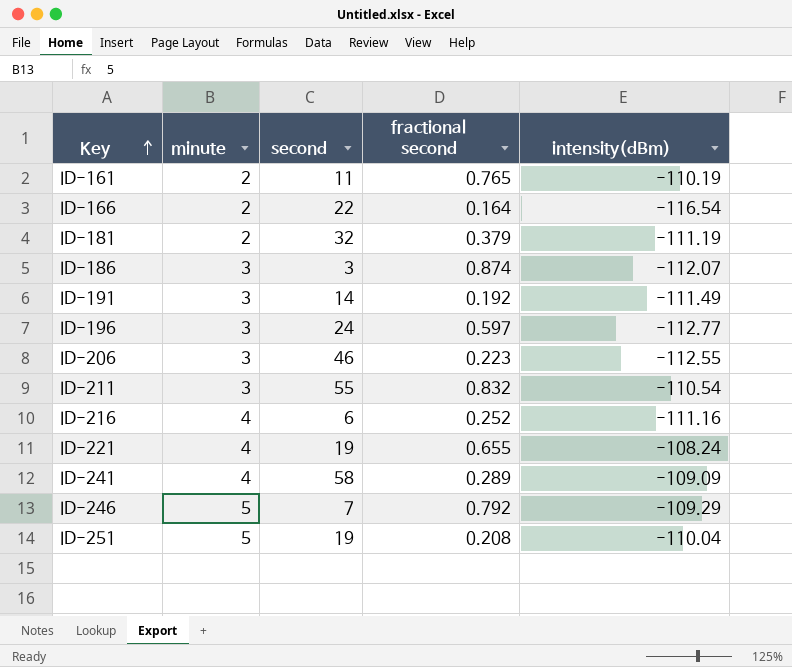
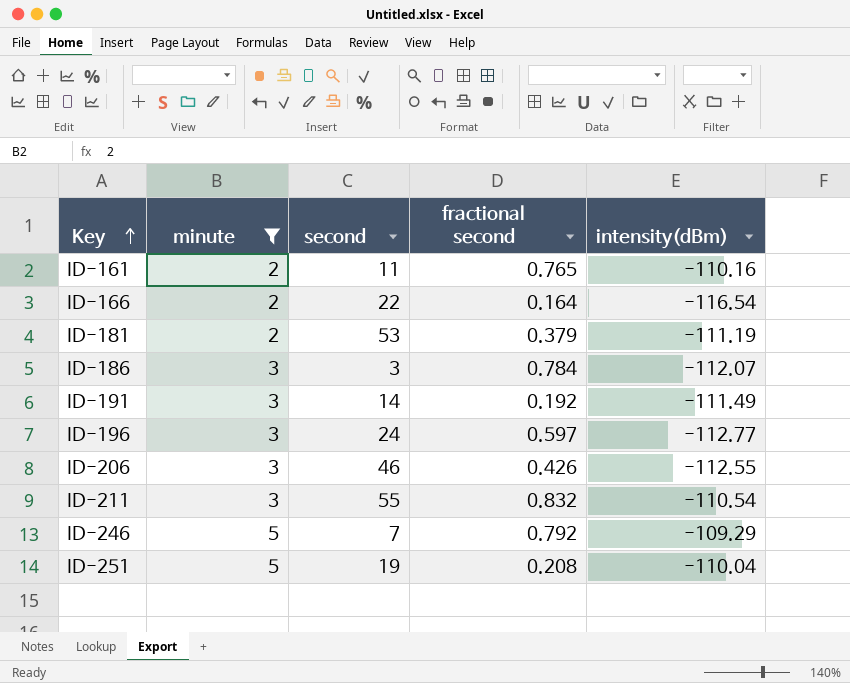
filter: none -> minute != 4
ID-161 | intensity(dBm): -110.19 -> -110.16
ID-181 | second: 32 -> 53
ID-186 | fractional second: 0.874 -> 0.784
ID-206 | fractional second: 0.223 -> 0.426

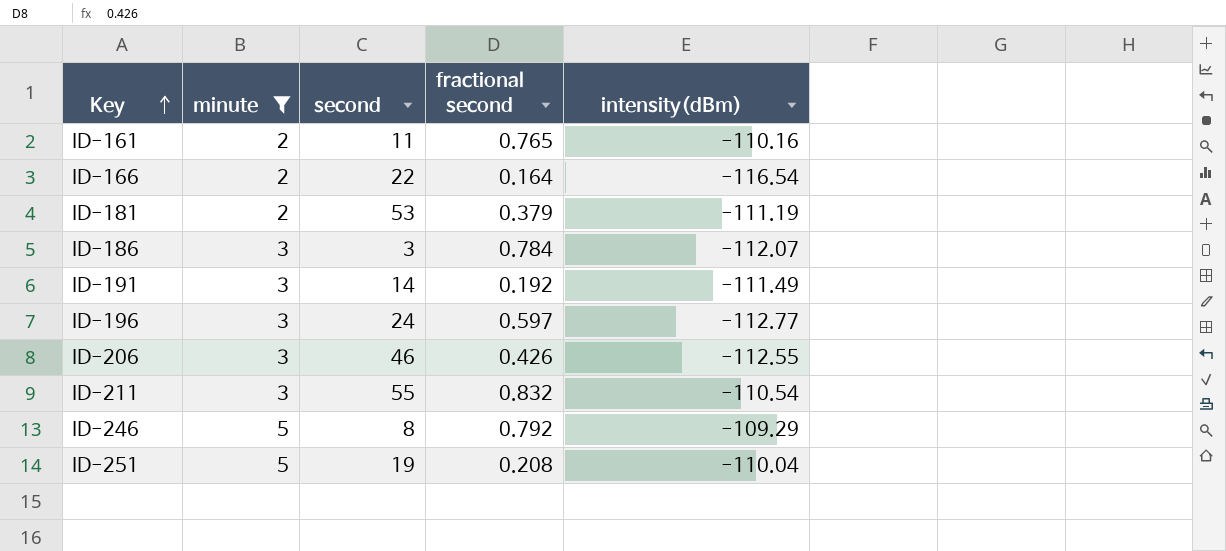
ID-246 | second: 7 -> 8

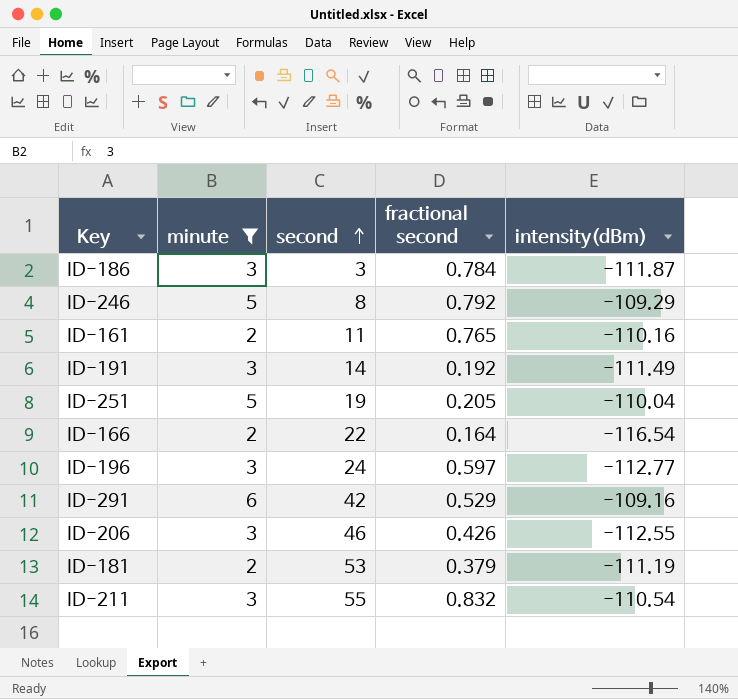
row order: Key ascending -> second ascending
ID-186 | intensity(dBm): -112.07 -> -111.87
ID-251 | fractional second: 0.208 -> 0.205
row ID-291: none -> 6 | 42 | 0.529 | -109.16

